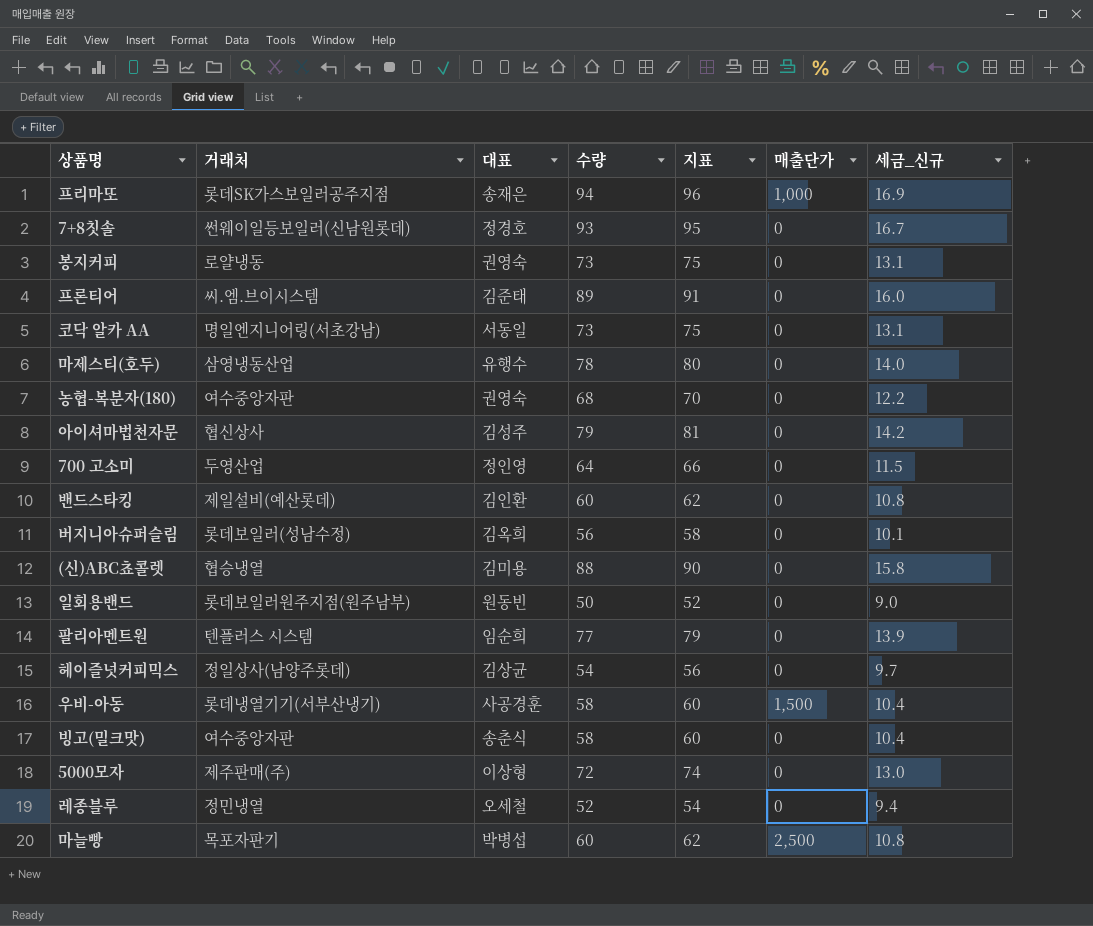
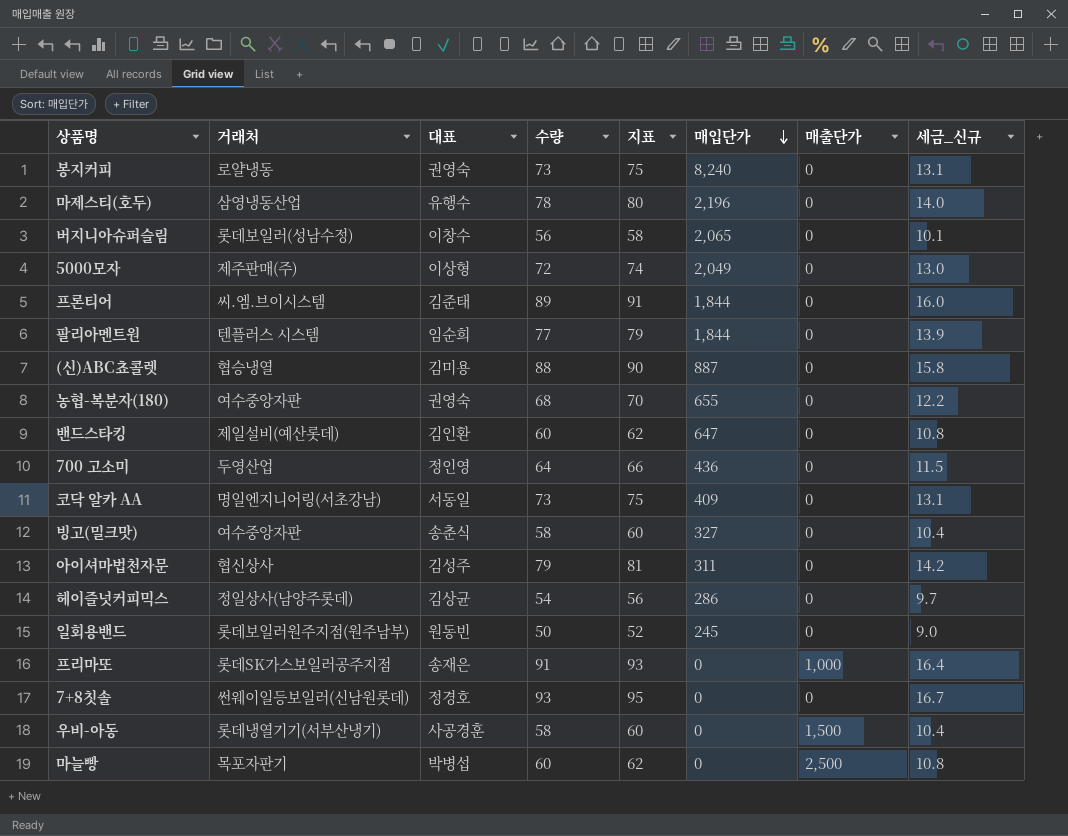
row order: none -> 매입단가 descending
column 매입단가 | position: none -> 6
row 레종블루: 정민냉열 | 오세철 | 52 | 54 | 0 | 9.4 -> none
버지니아슈퍼슬림 | 대표: 김옥희 -> 이창수
프리마또 | 수량: 94 -> 91
프리마또 | 지표: 96 -> 93
프리마또 | 세금_신규: 16.9 -> 16.4

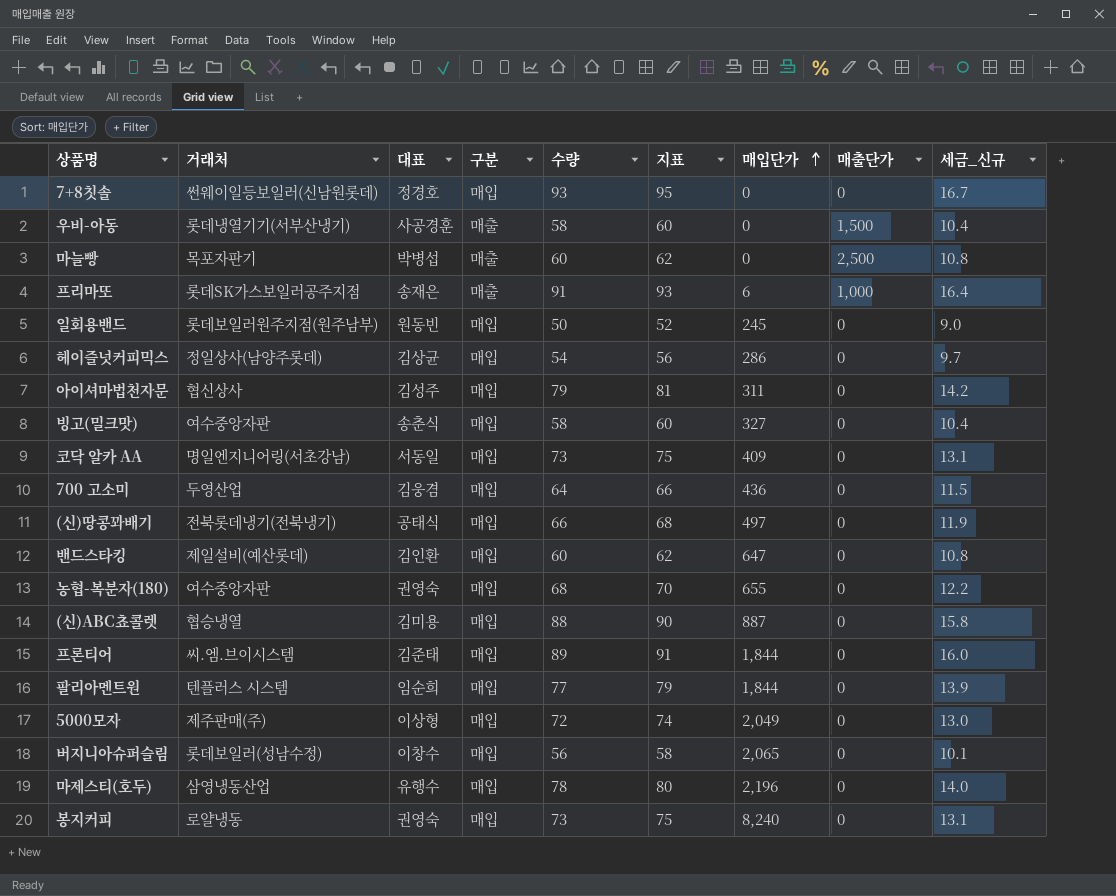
row order: 매입단가 descending -> 매입단가 ascending
column 구분 | position: none -> 4
프리마또 | 매입단가: 0 -> 6
700 고소미 | 대표: 정인영 -> 김웅겸
row (신)땅콩꽈배기: none -> 전북롯데냉기(전북냉기) | 공태식 | 매입 | 66 | 68 | 497 | 0 | 11.9

